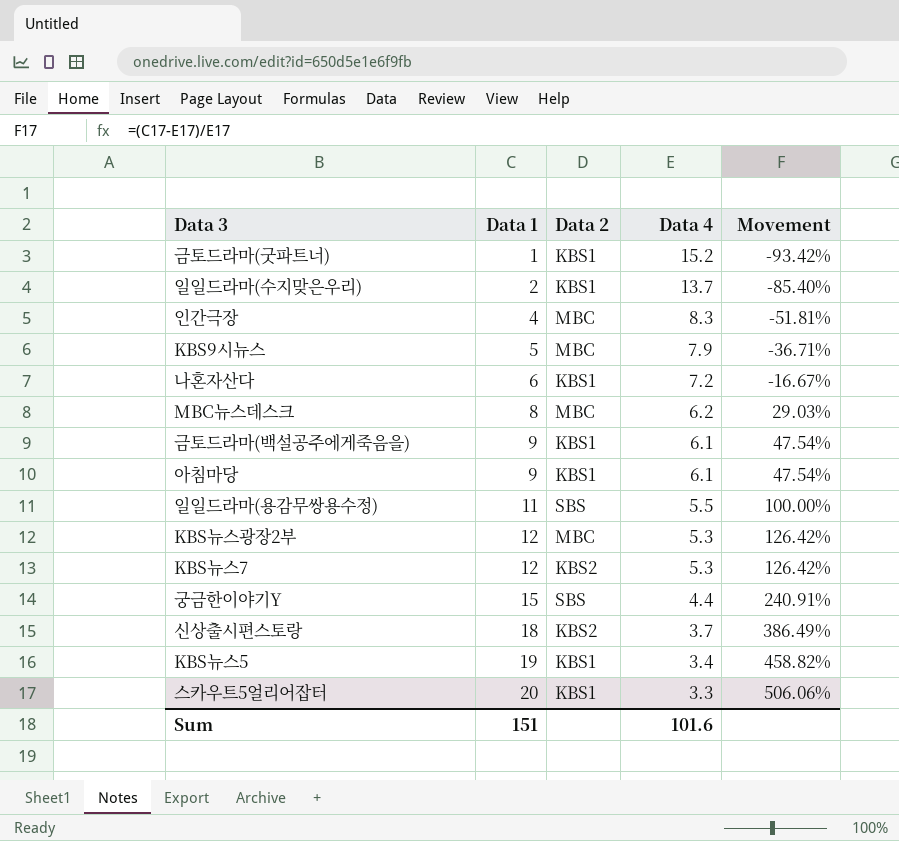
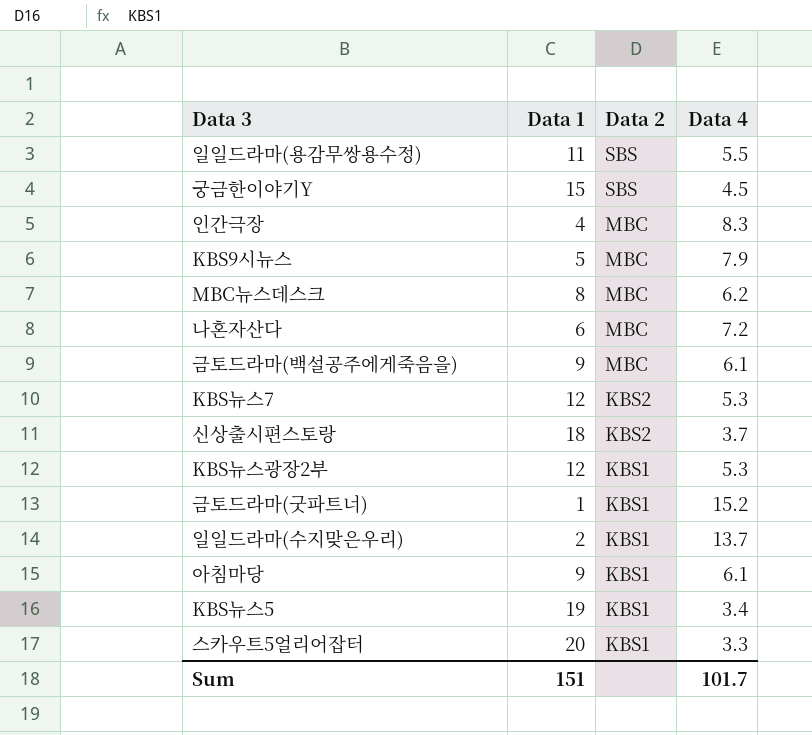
row order: Data 1 ascending -> Data 2 descending
column Movement | formula: ([Data 1] - [Data 4]) / [Data 4] -> none
궁금한이야기Y | Data 4: 4.4 -> 4.5
나혼자산다 | Data 2: KBS1 -> MBC
금토드라마(백설공주에게죽음을) | Data 2: KBS1 -> MBC
KBS뉴스광장2부 | Data 2: MBC -> KBS1
Sum | Data 4: 101.6 -> 101.7

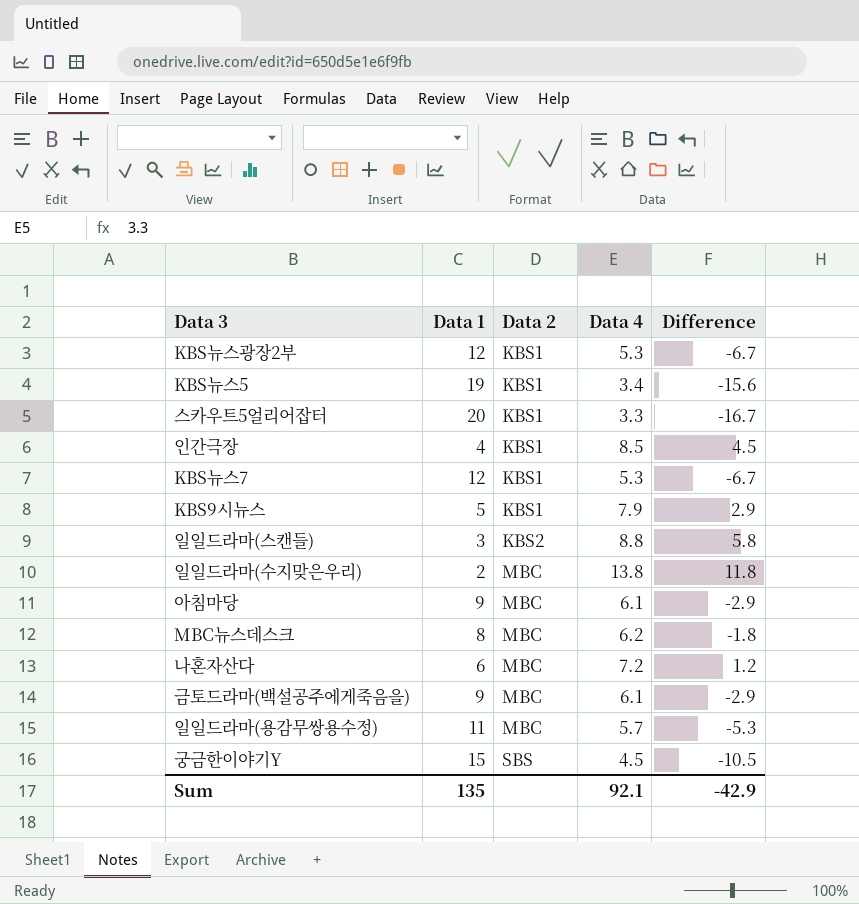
row order: Data 2 descending -> Data 2 ascending
column Difference | formula: none -> [Data 4] - [Data 1]
row 신상출시편스토랑: 18 | KBS2 | 3.7 -> none
row 금토드라마(굿파트너): 1 | KBS1 | 15.2 -> none
인간극장 | Data 2: MBC -> KBS1
인간극장 | Data 4: 8.3 -> 8.5
KBS뉴스7 | Data 2: KBS2 -> KBS1
KBS9시뉴스 | Data 2: MBC -> KBS1
row 일일드라마(스캔들): none -> 3 | KBS2 | 8.8 | 5.8
일일드라마(수지맞은우리) | Data 2: KBS1 -> MBC
일일드라마(수지맞은우리) | Data 4: 13.7 -> 13.8
아침마당 | Data 2: KBS1 -> MBC
일일드라마(용감무쌍용수정) | Data 2: SBS -> MBC
일일드라마(용감무쌍용수정) | Data 4: 5.5 -> 5.7
Sum | Data 1: 151 -> 135
Sum | Data 4: 101.7 -> 92.1

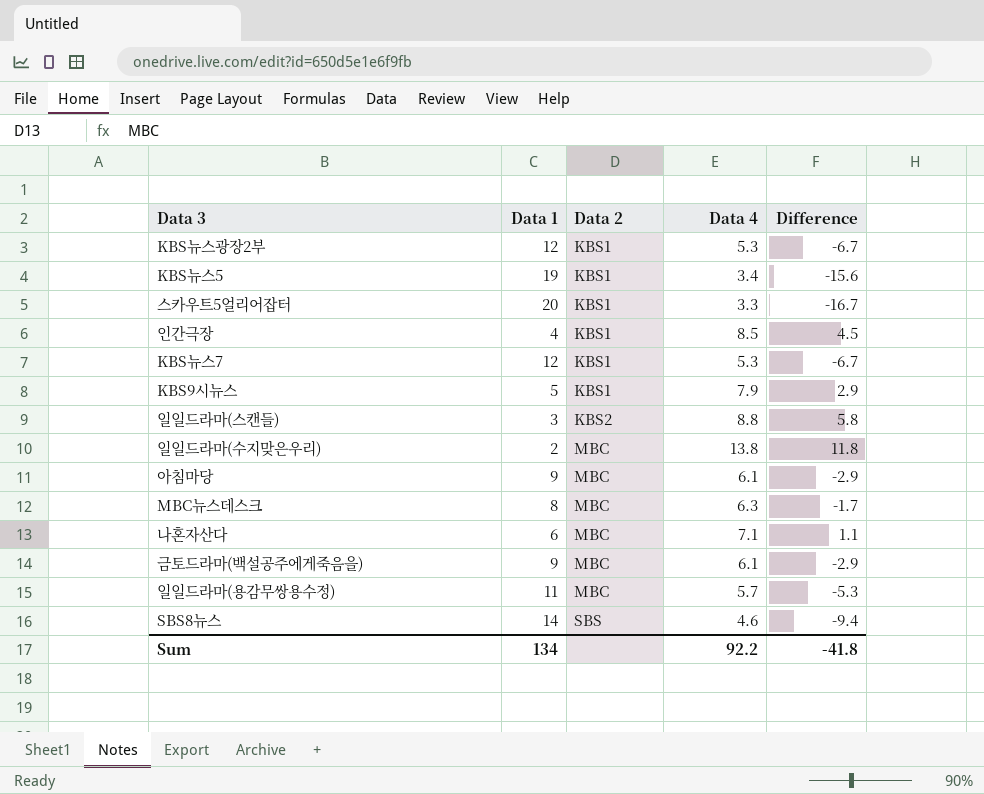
row 궁금한이야기Y: 15 | SBS | 4.5 | -10.5 -> none
MBC뉴스데스크 | Data 4: 6.2 -> 6.3
MBC뉴스데스크 | Difference: -1.8 -> -1.7
나혼자산다 | Data 4: 7.2 -> 7.1
나혼자산다 | Difference: 1.2 -> 1.1
row SBS8뉴스: none -> 14 | SBS | 4.6 | -9.4
Sum | Data 1: 135 -> 134
Sum | Data 4: 92.1 -> 92.2
Sum | Difference: -42.9 -> -41.8

